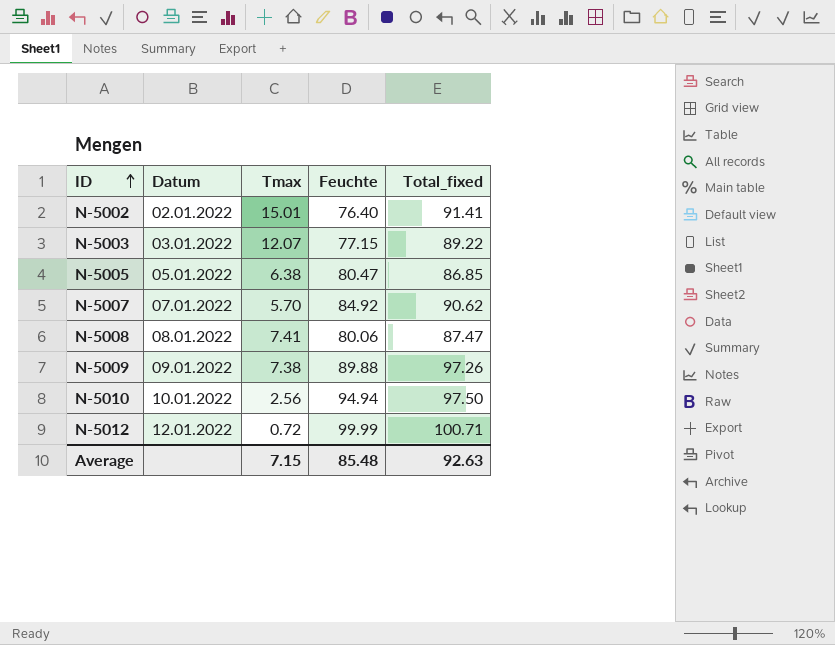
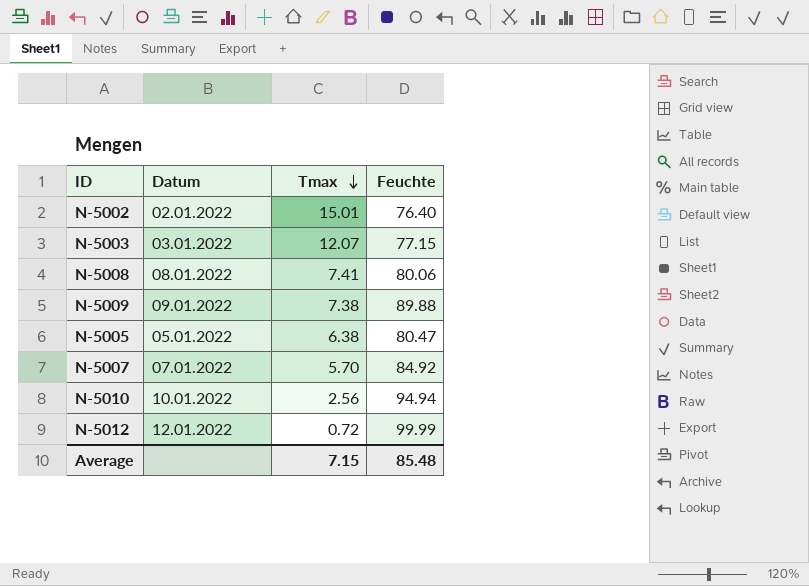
row order: ID ascending -> Tmax descending
column Total_fixed | formula: [Tmax] + [Feuchte] -> none

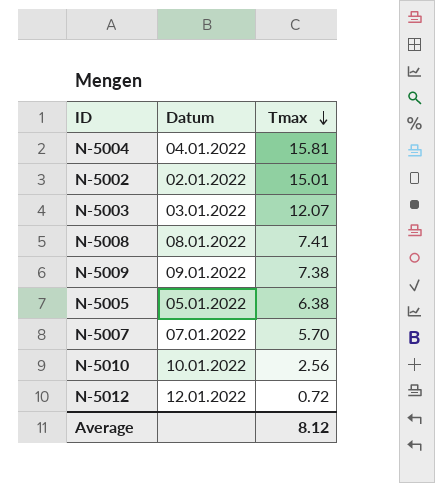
column Feuchte | position: 4 -> none
row N-5004: none -> 04.01.2022 | 15.81
Average | Tmax: 7.15 -> 8.12

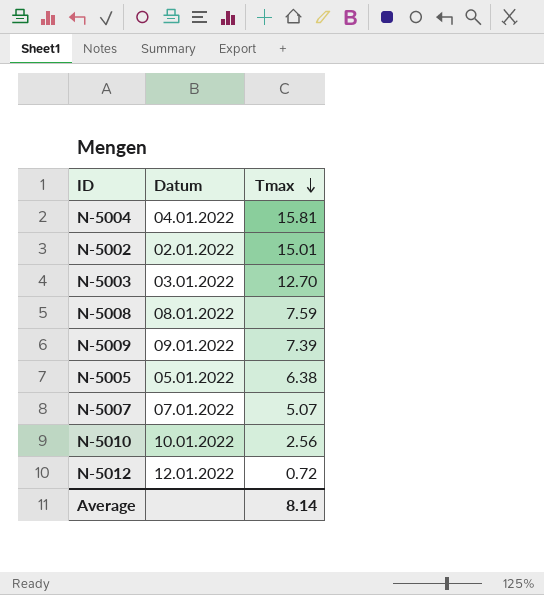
N-5003 | Tmax: 12.07 -> 12.70
N-5008 | Tmax: 7.41 -> 7.59
N-5009 | Tmax: 7.38 -> 7.39
N-5007 | Tmax: 5.70 -> 5.07
Average | Tmax: 8.12 -> 8.14

